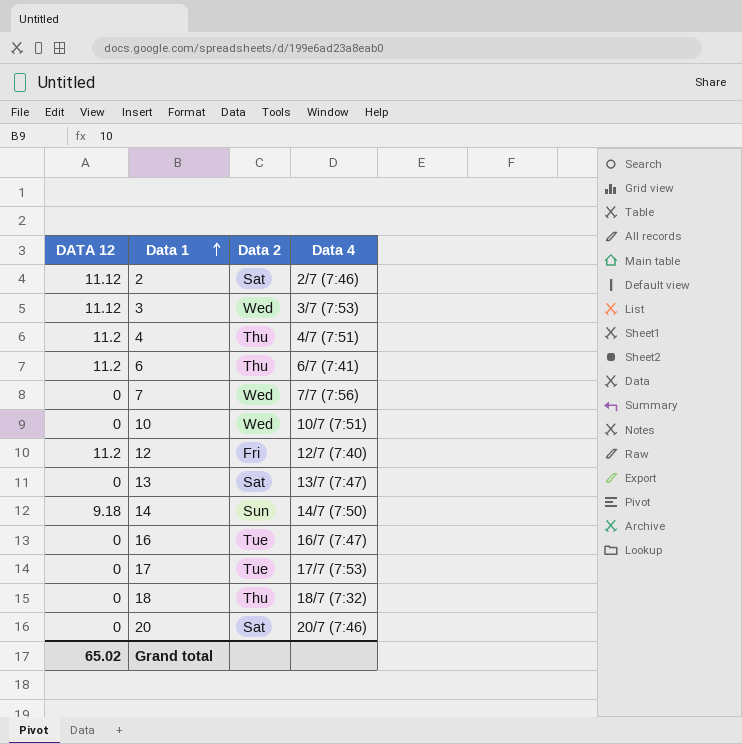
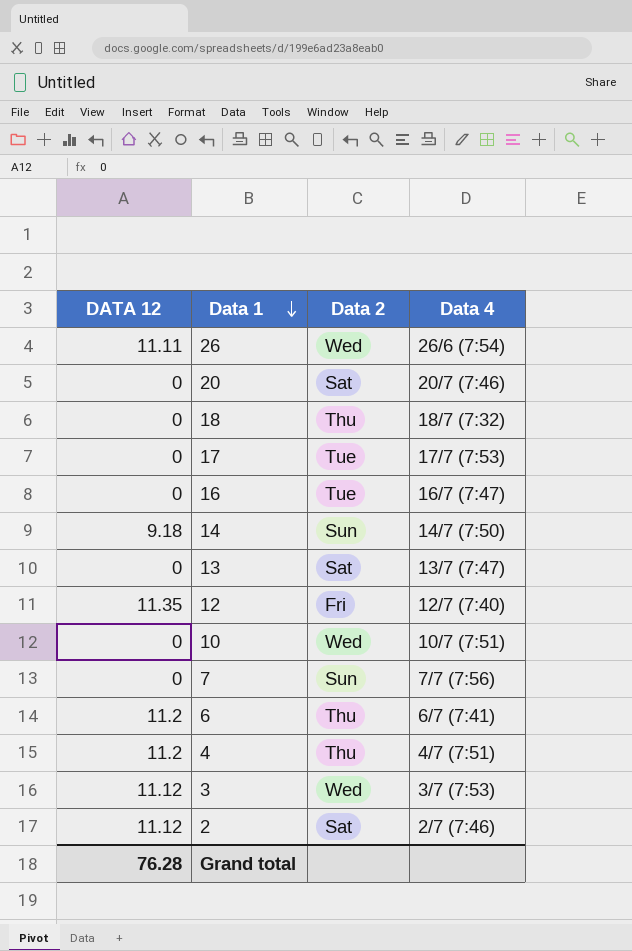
row order: Data 1 ascending -> Data 1 descending
row 26: none -> 11.11 | Wed | 26/6 (7:54)
12 | DATA 12: 11.2 -> 11.35
7 | Data 2: Wed -> Sun
Grand total | DATA 12: 65.02 -> 76.28

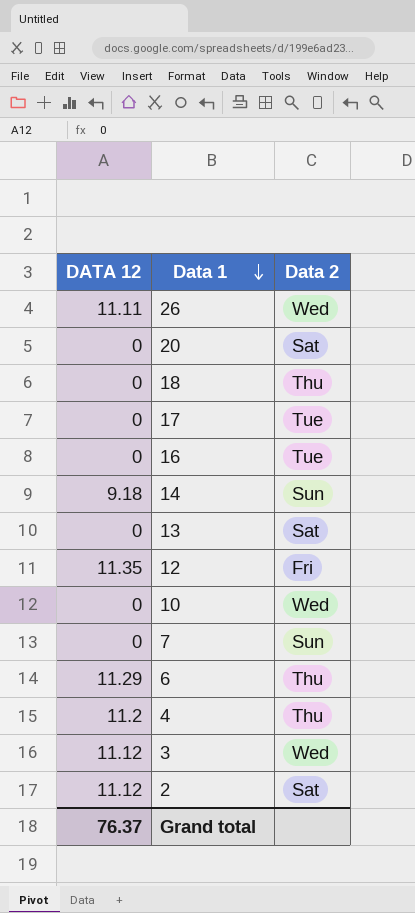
column Data 4 | position: 4 -> none
6 | DATA 12: 11.2 -> 11.29
Grand total | DATA 12: 76.28 -> 76.37

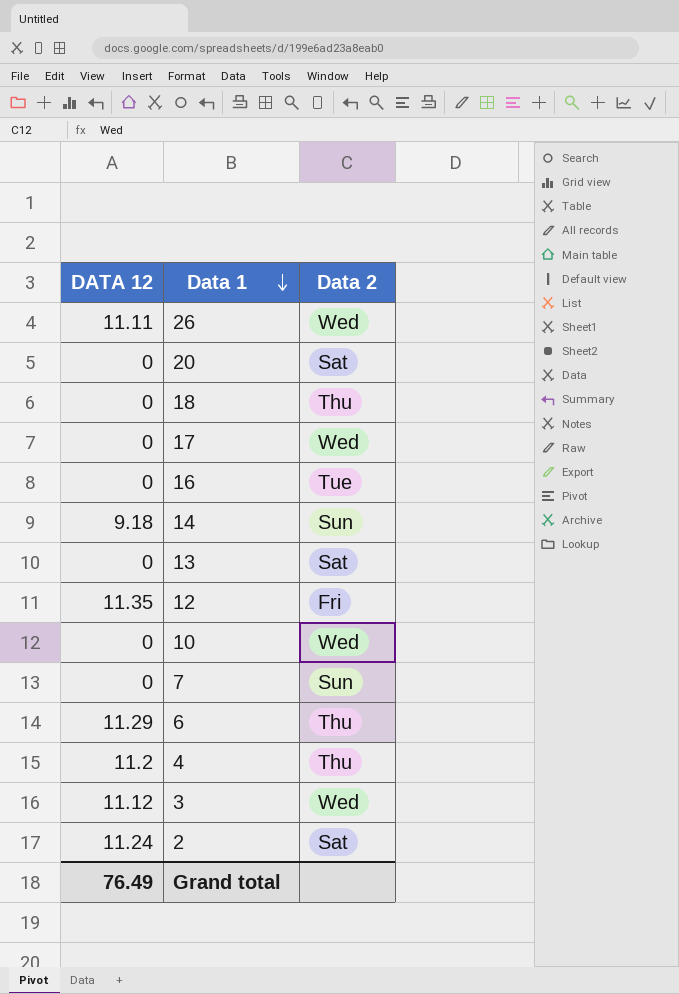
17 | Data 2: Tue -> Wed
2 | DATA 12: 11.12 -> 11.24
Grand total | DATA 12: 76.37 -> 76.49

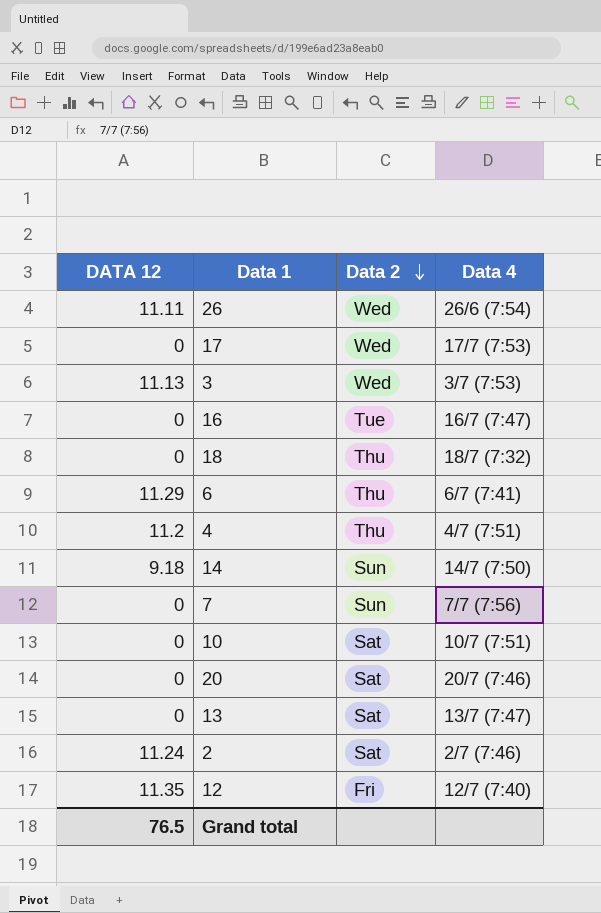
row order: Data 1 descending -> Data 2 descending
column Data 4 | position: none -> 4
3 | DATA 12: 11.12 -> 11.13
10 | Data 2: Wed -> Sat
Grand total | DATA 12: 76.49 -> 76.5

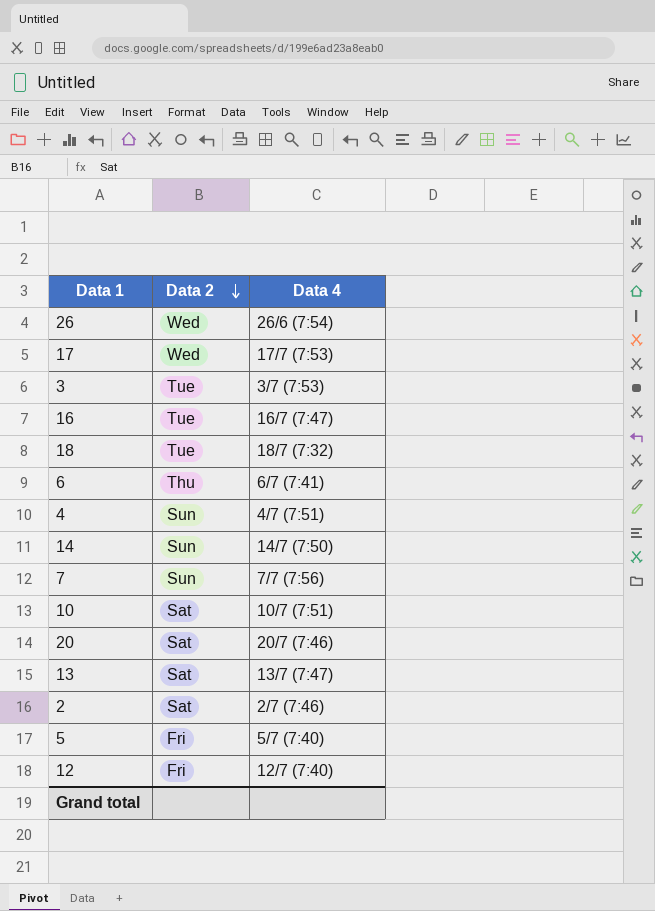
column DATA 12 | position: 1 -> none
3 | Data 2: Wed -> Tue
18 | Data 2: Thu -> Tue
4 | Data 2: Thu -> Sun
row 5: none -> Fri | 5/7 (7:40)

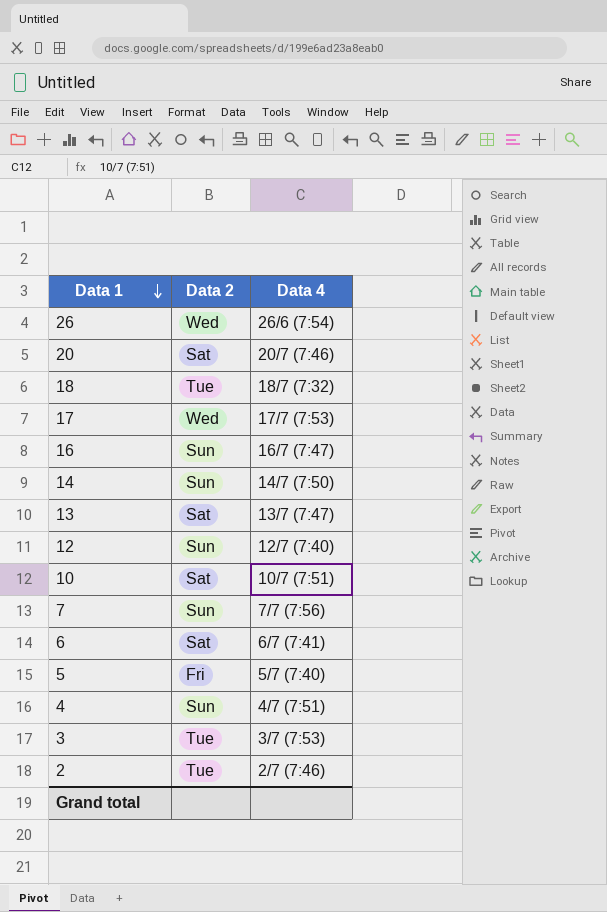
row order: Data 2 descending -> Data 1 descending
16 | Data 2: Tue -> Sun
12 | Data 2: Fri -> Sun
6 | Data 2: Thu -> Sat
2 | Data 2: Sat -> Tue

